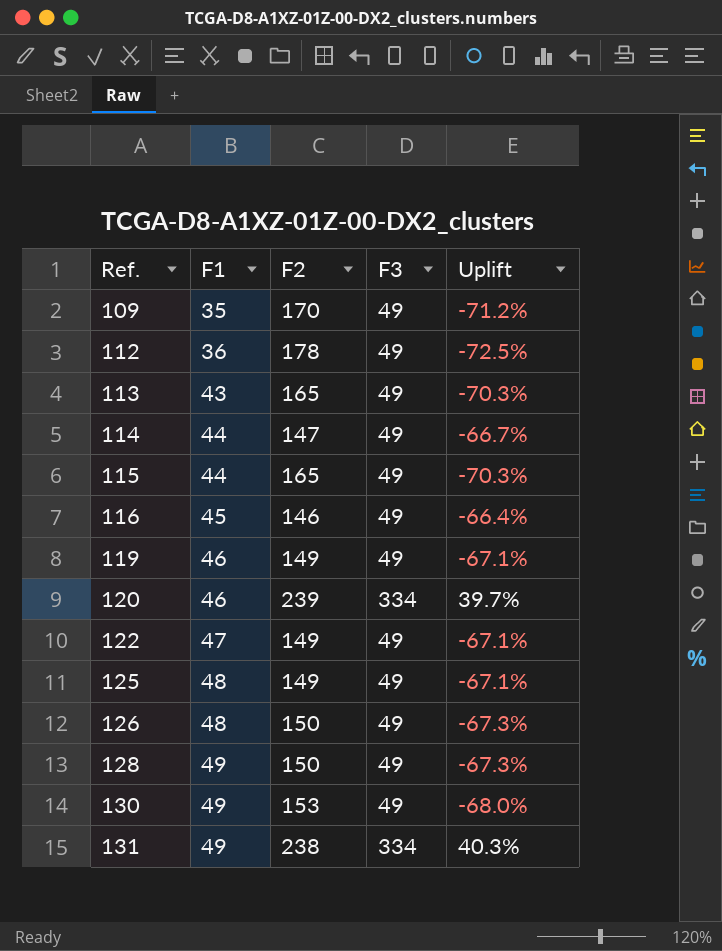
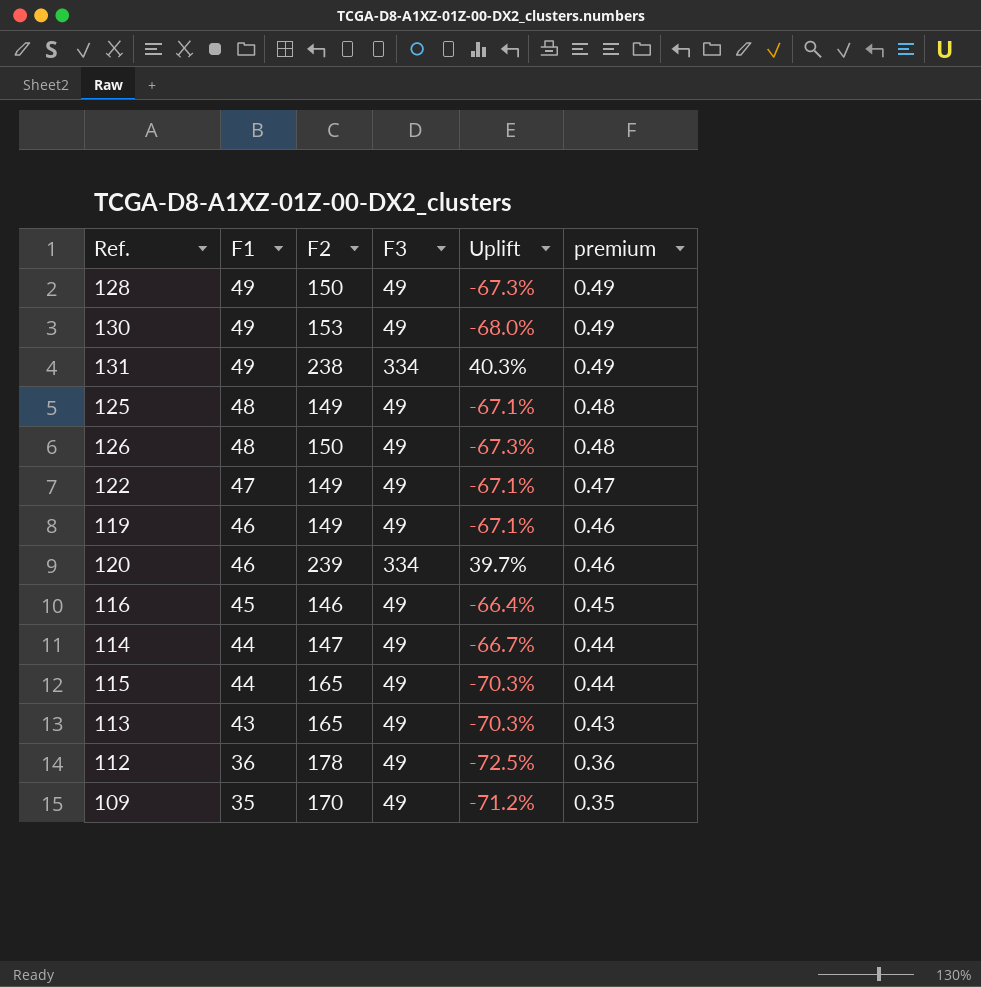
row order: Ref. ascending -> F1 descending
column premium | formula: none -> [F1] * 0.01

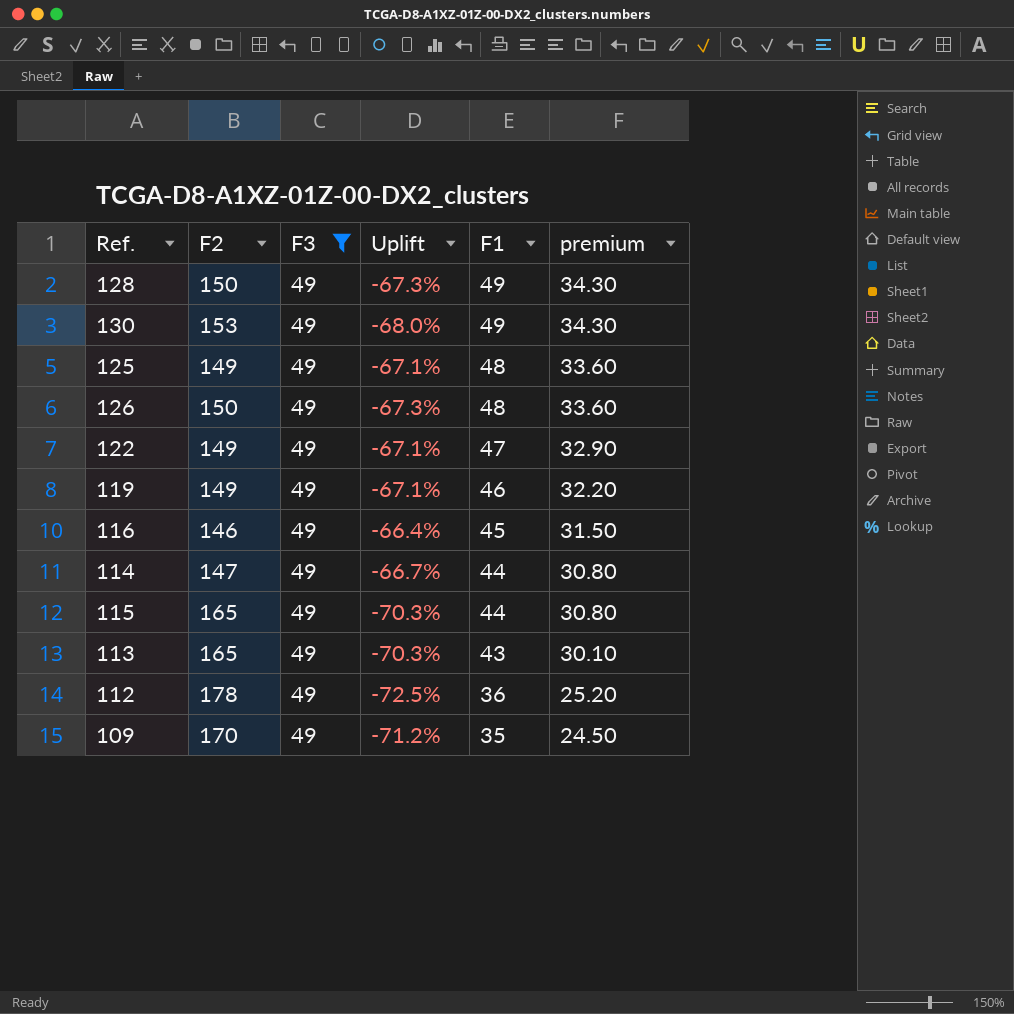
filter: none -> F3 = 49
column F1 | position: 2 -> 5
column premium | formula: [F1] * 0.01 -> [F1] * 0.7

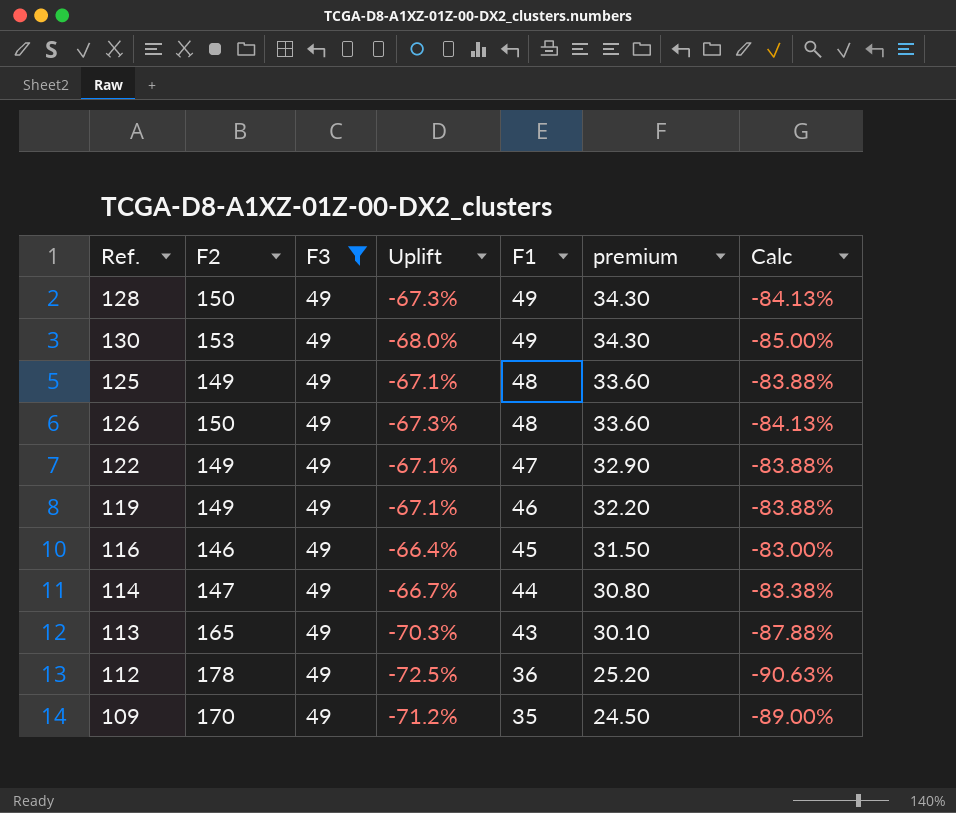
column Calc | formula: none -> [Uplift] * 1.25
row 115: 165 | 49 | -70.3% | 44 | 30.80 -> none

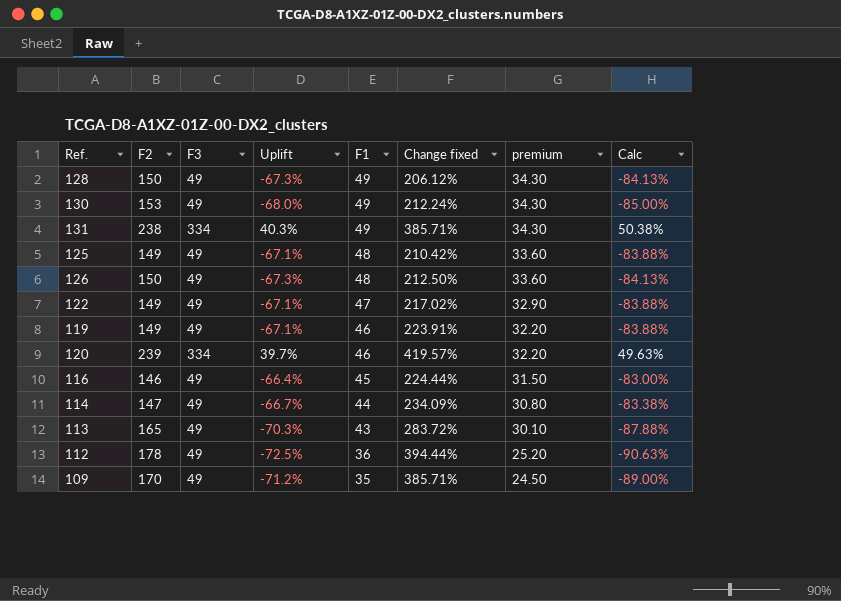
filter: F3 = 49 -> none
column Change fixed | formula: none -> ([F2] - [F1]) / [F1]

